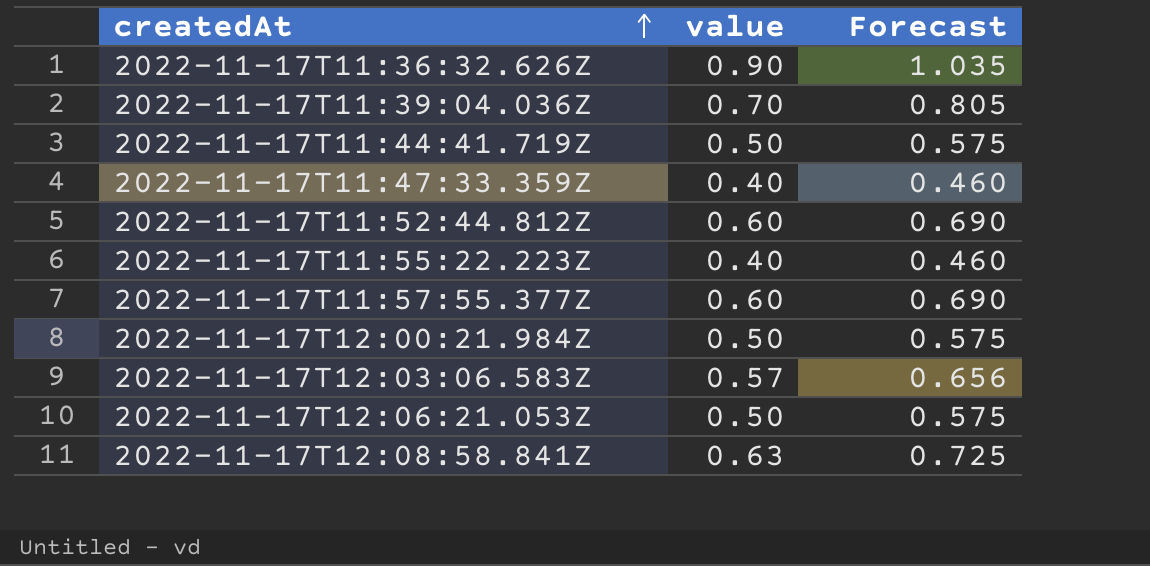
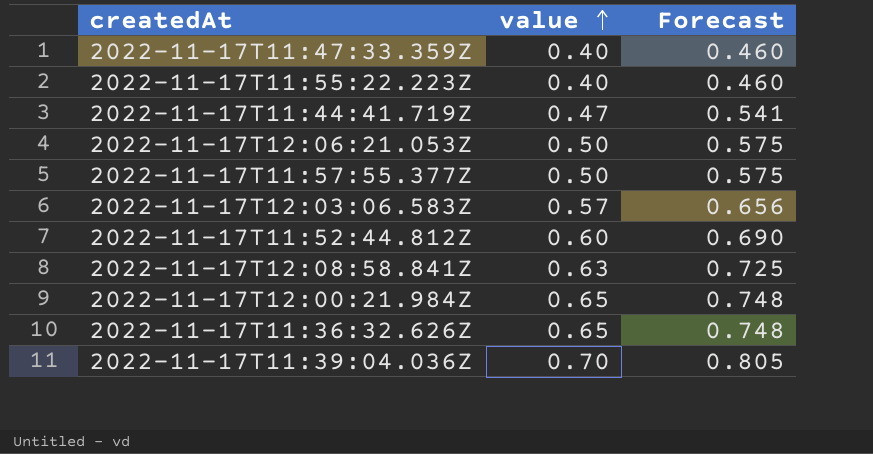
row order: createdAt ascending -> value ascending
2022-11-17T11:44:41.719Z | value: 0.50 -> 0.47
2022-11-17T11:44:41.719Z | Forecast: 0.575 -> 0.541
2022-11-17T11:57:55.377Z | value: 0.60 -> 0.50
2022-11-17T11:57:55.377Z | Forecast: 0.690 -> 0.575
2022-11-17T12:00:21.984Z | value: 0.50 -> 0.65
2022-11-17T12:00:21.984Z | Forecast: 0.575 -> 0.748
2022-11-17T11:36:32.626Z | value: 0.90 -> 0.65
2022-11-17T11:36:32.626Z | Forecast: 1.035 -> 0.748

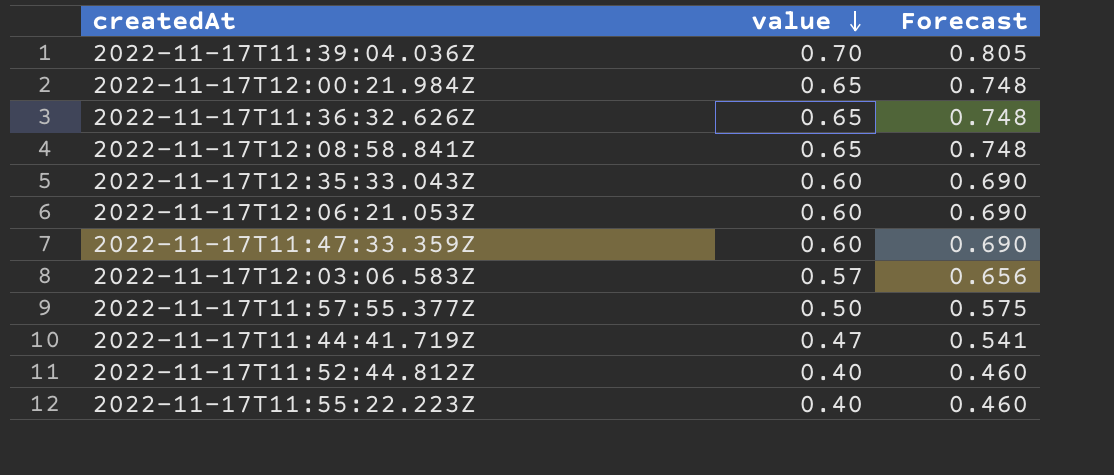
row order: value ascending -> value descending
2022-11-17T12:08:58.841Z | value: 0.63 -> 0.65
2022-11-17T12:08:58.841Z | Forecast: 0.725 -> 0.748
row 2022-11-17T12:35:33.043Z: none -> 0.60 | 0.690
2022-11-17T12:06:21.053Z | value: 0.50 -> 0.60
2022-11-17T12:06:21.053Z | Forecast: 0.575 -> 0.690
2022-11-17T11:47:33.359Z | value: 0.40 -> 0.60
2022-11-17T11:47:33.359Z | Forecast: 0.460 -> 0.690
2022-11-17T11:52:44.812Z | value: 0.60 -> 0.40
2022-11-17T11:52:44.812Z | Forecast: 0.690 -> 0.460

